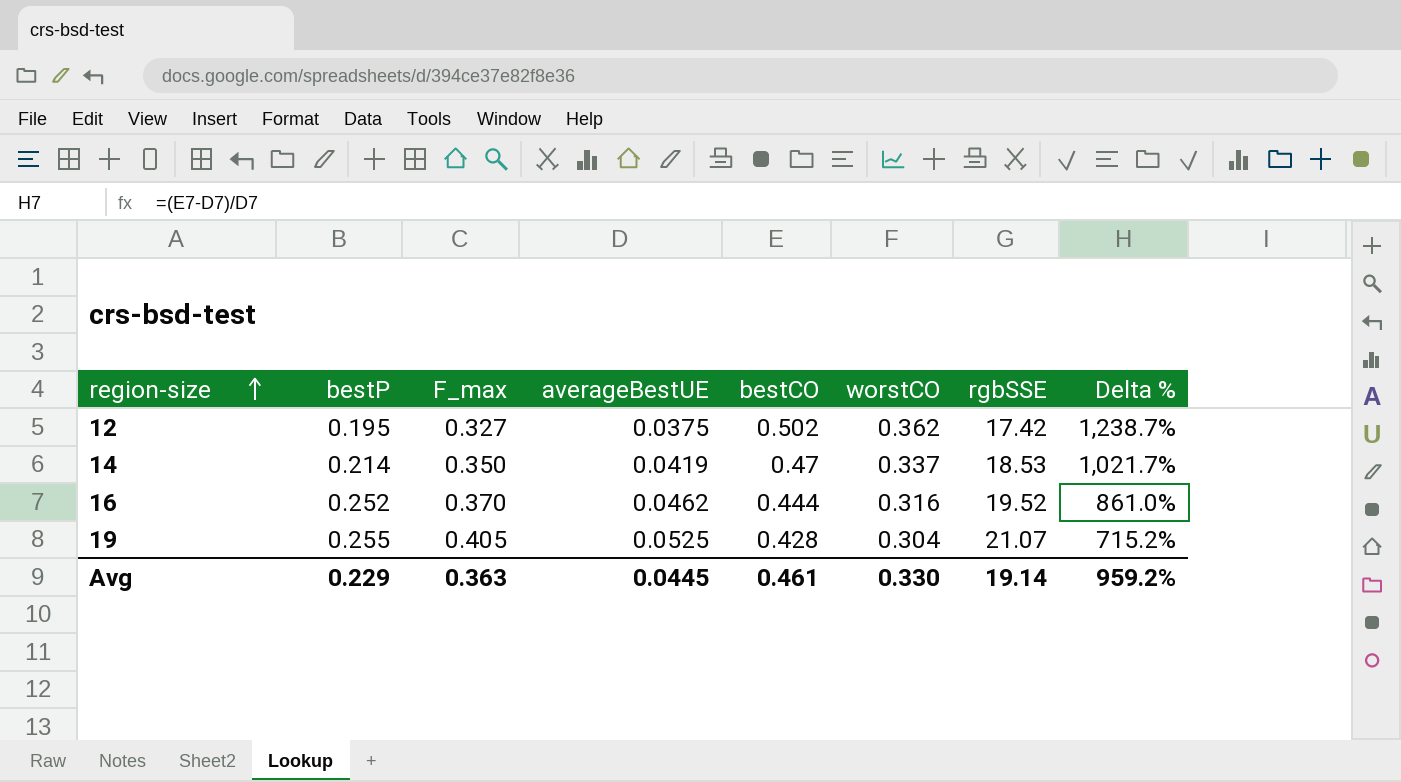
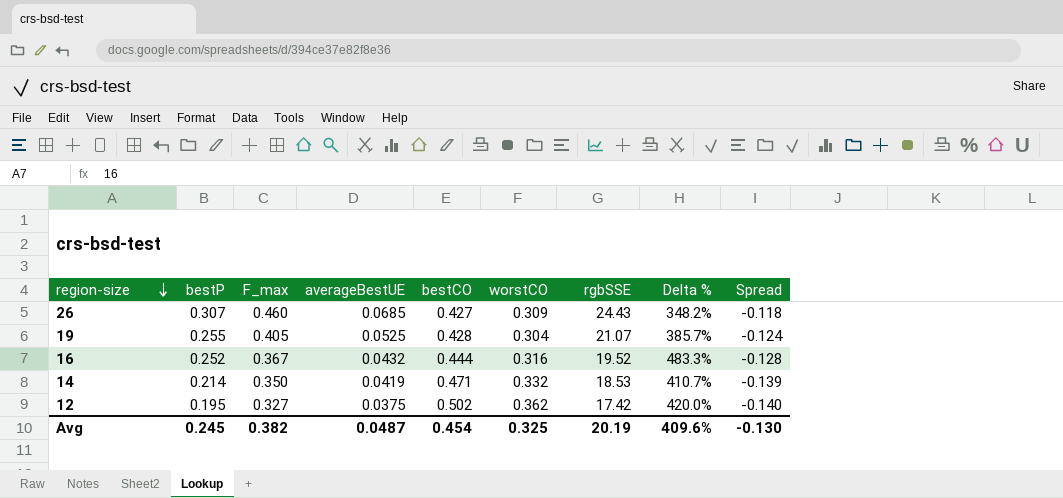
row order: region-size ascending -> region-size descending
column Delta % | formula: ([bestCO] - [averageBestUE]) / [averageBestUE] -> ([bestP] - [averageBestUE]) / [averageBestUE]
column Spread | formula: none -> [worstCO] - [bestCO]
row 26: none -> 0.307 | 0.460 | 0.0685 | 0.427 | 0.309 | 24.43 | 348.2% | -0.118
16 | F_max: 0.370 -> 0.367
16 | averageBestUE: 0.0462 -> 0.0432
14 | bestCO: 0.47 -> 0.471
14 | worstCO: 0.337 -> 0.332
Avg | bestP: 0.229 -> 0.245
Avg | F_max: 0.363 -> 0.382
Avg | averageBestUE: 0.0445 -> 0.0487
Avg | bestCO: 0.461 -> 0.454
Avg | worstCO: 0.330 -> 0.325
Avg | rgbSSE: 19.14 -> 20.19
Avg | Delta %: 959.2% -> 409.6%

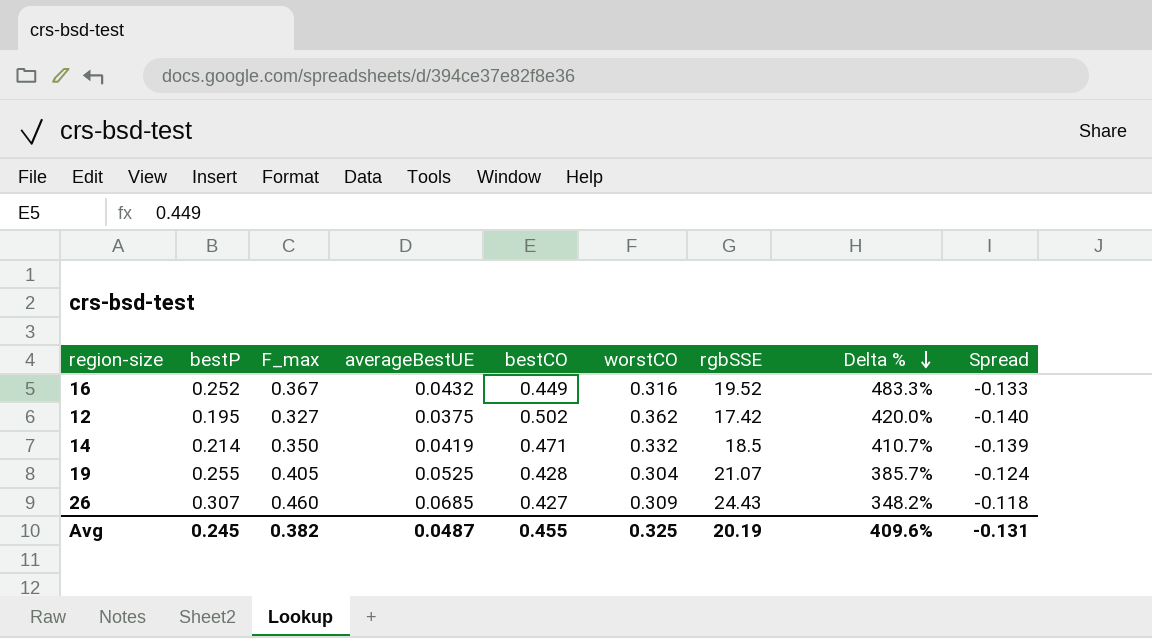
row order: region-size descending -> Delta % descending
16 | bestCO: 0.444 -> 0.449
16 | Spread: -0.128 -> -0.133
14 | rgbSSE: 18.53 -> 18.5
Avg | bestCO: 0.454 -> 0.455
Avg | Spread: -0.130 -> -0.131

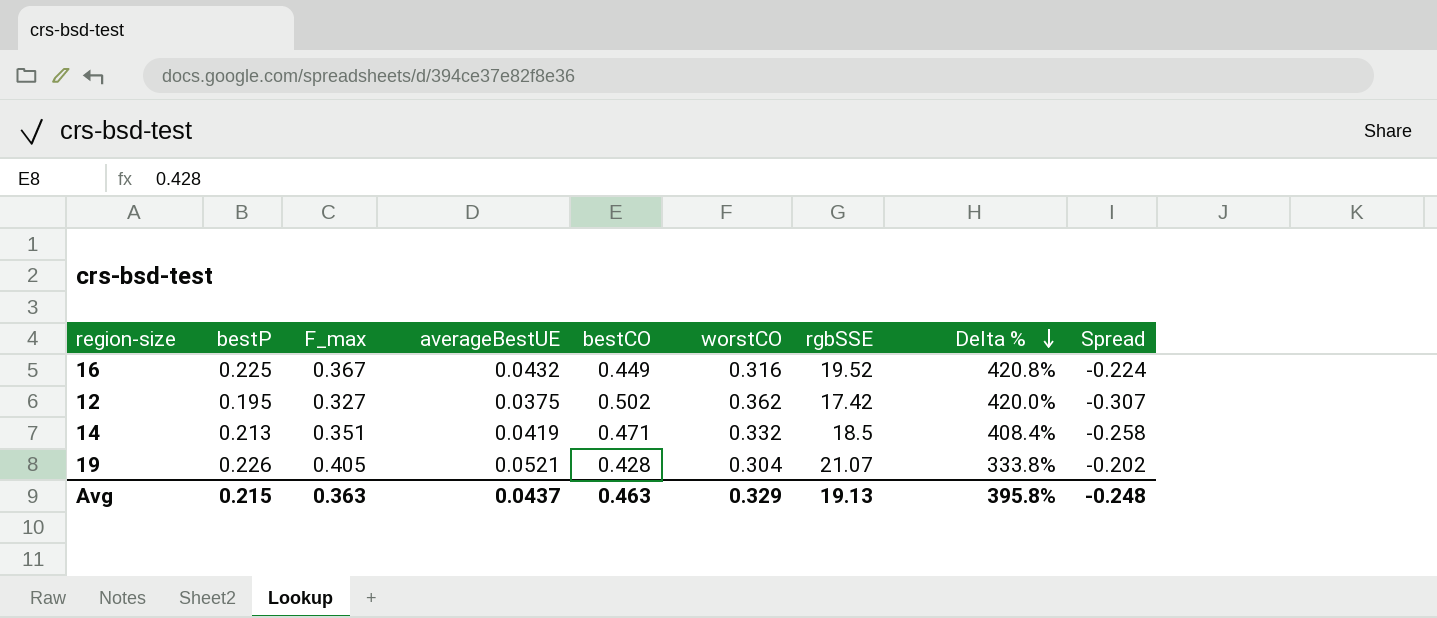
column Spread | formula: [worstCO] - [bestCO] -> [bestP] - [bestCO]
row 26: 0.307 | 0.460 | 0.0685 | 0.427 | 0.309 | 24.43 | 348.2% | -0.118 -> none
16 | bestP: 0.252 -> 0.225
16 | Delta %: 483.3% -> 420.8%
14 | bestP: 0.214 -> 0.213
14 | F_max: 0.350 -> 0.351
14 | Delta %: 410.7% -> 408.4%
19 | bestP: 0.255 -> 0.226
19 | averageBestUE: 0.0525 -> 0.0521
19 | Delta %: 385.7% -> 333.8%
Avg | bestP: 0.245 -> 0.215
Avg | F_max: 0.382 -> 0.363
Avg | averageBestUE: 0.0487 -> 0.0437
Avg | bestCO: 0.455 -> 0.463
Avg | worstCO: 0.325 -> 0.329
Avg | rgbSSE: 20.19 -> 19.13
Avg | Delta %: 409.6% -> 395.8%
Avg | Spread: -0.131 -> -0.248

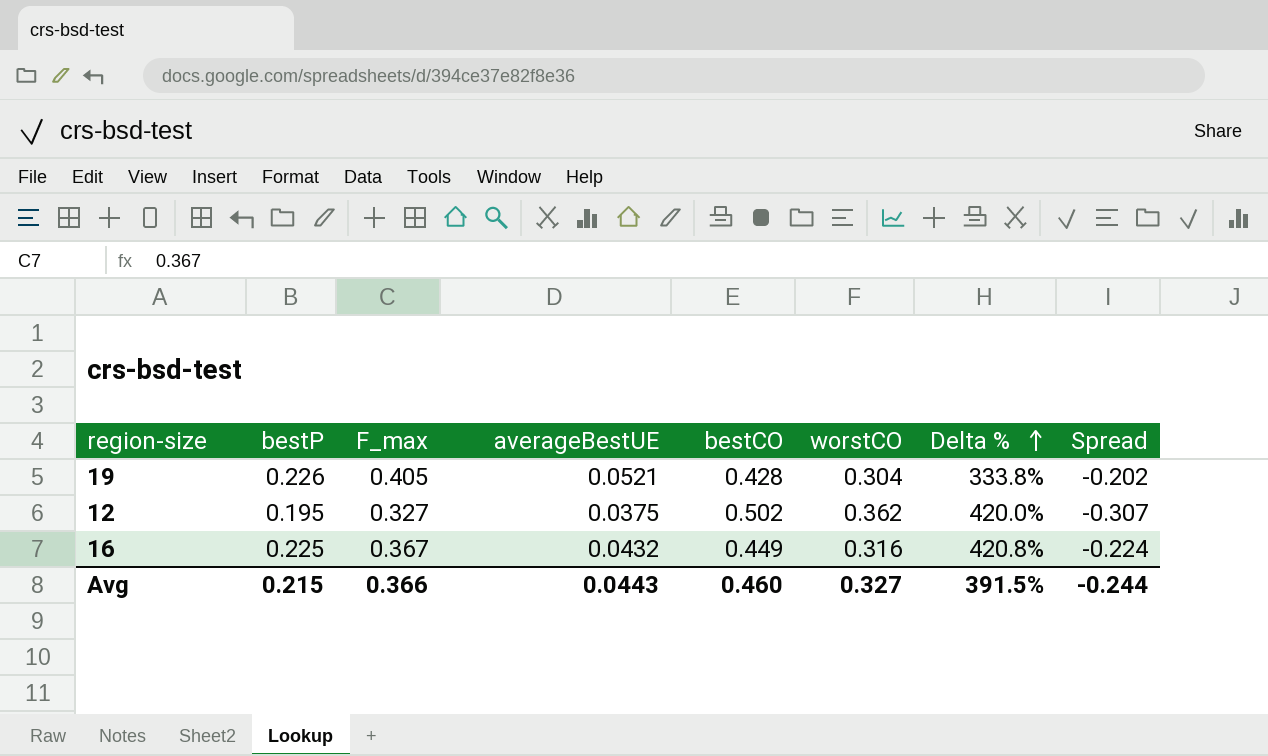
row order: Delta % descending -> Delta % ascending
column rgbSSE | position: 7 -> none
row 14: 0.213 | 0.351 | 0.0419 | 0.471 | 0.332 | 18.5 | 408.4% | -0.258 -> none
Avg | F_max: 0.363 -> 0.366
Avg | averageBestUE: 0.0437 -> 0.0443
Avg | bestCO: 0.463 -> 0.460
Avg | worstCO: 0.329 -> 0.327
Avg | Delta %: 395.8% -> 391.5%
Avg | Spread: -0.248 -> -0.244

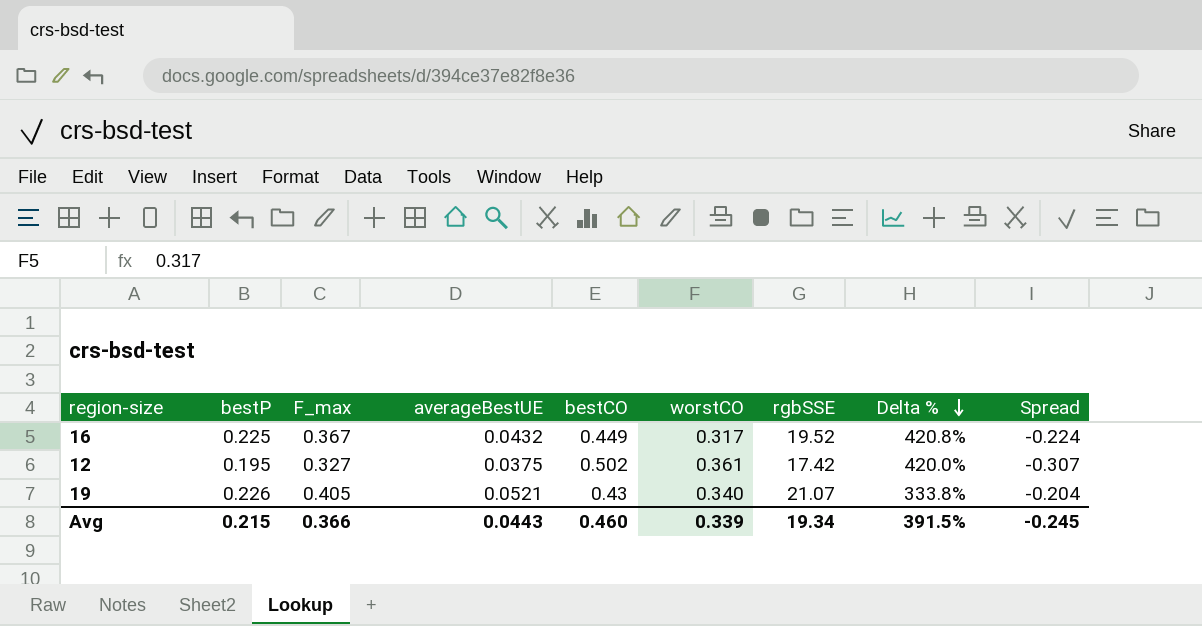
row order: Delta % ascending -> Delta % descending
column rgbSSE | position: none -> 7
16 | worstCO: 0.316 -> 0.317
12 | worstCO: 0.362 -> 0.361
19 | bestCO: 0.428 -> 0.43
19 | worstCO: 0.304 -> 0.340
19 | Spread: -0.202 -> -0.204
Avg | worstCO: 0.327 -> 0.339
Avg | Spread: -0.244 -> -0.245

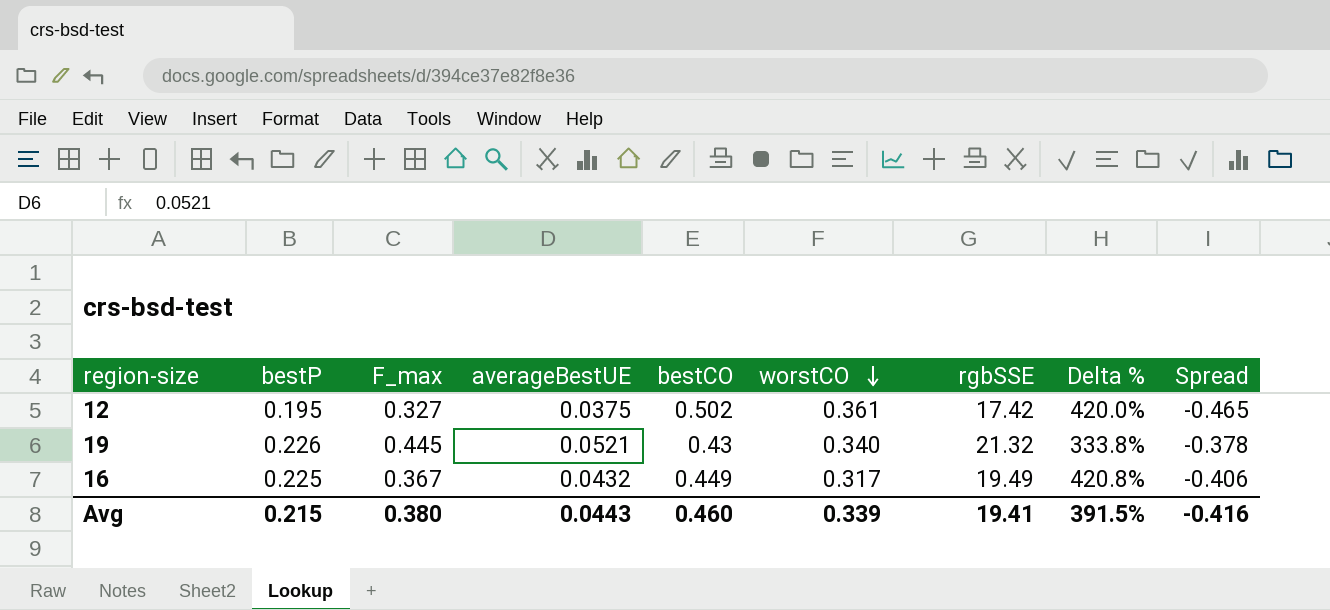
row order: Delta % descending -> worstCO descending
column Spread | formula: [bestP] - [bestCO] -> [averageBestUE] - [bestCO]
19 | F_max: 0.405 -> 0.445
19 | rgbSSE: 21.07 -> 21.32
16 | rgbSSE: 19.52 -> 19.49
Avg | F_max: 0.366 -> 0.380
Avg | rgbSSE: 19.34 -> 19.41
Avg | Spread: -0.245 -> -0.416

